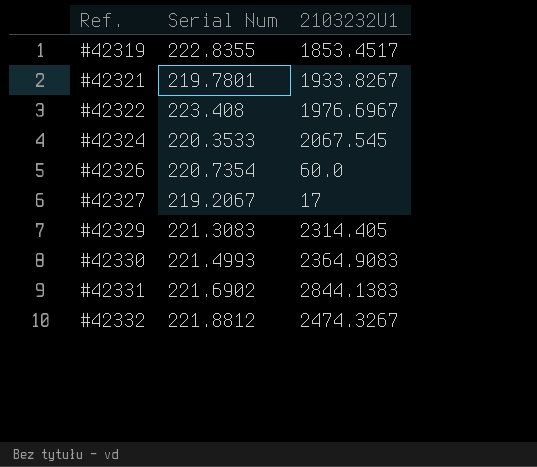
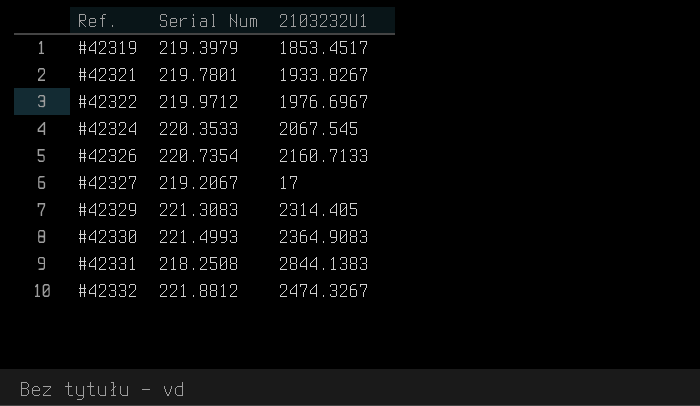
#42319 | Serial Num: 222.8355 -> 219.3979
#42322 | Serial Num: 223.408 -> 219.9712
#42326 | 2103232U1: 60.0 -> 2160.7133
#42331 | Serial Num: 221.6902 -> 218.2508

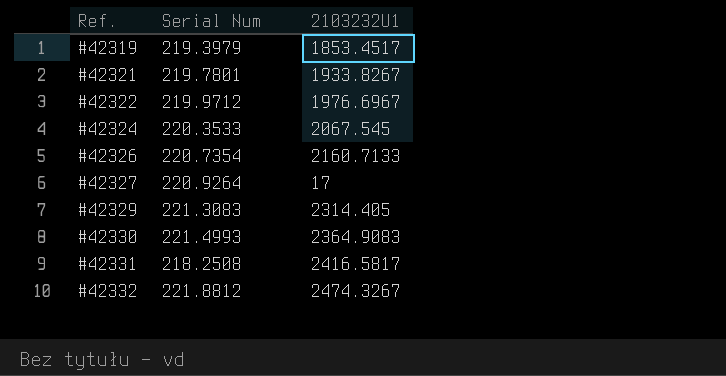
#42327 | Serial Num: 219.2067 -> 220.9264
#42331 | 2103232U1: 2844.1383 -> 2416.5817

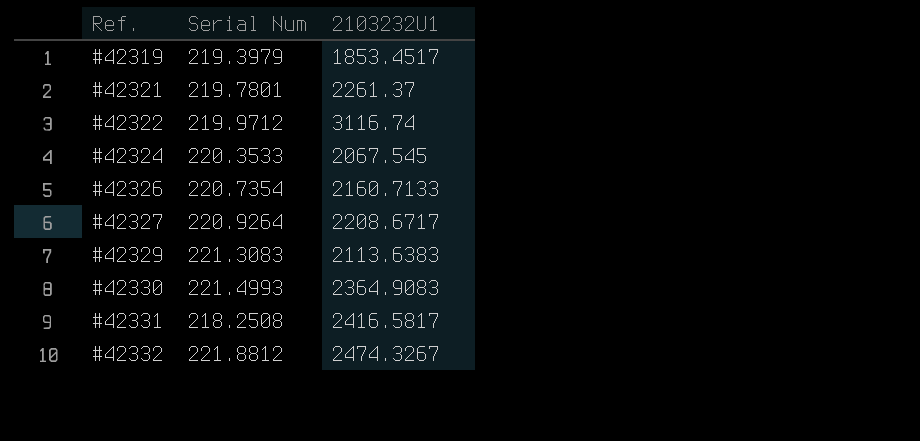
#42321 | 2103232U1: 1933.8267 -> 2261.37
#42322 | 2103232U1: 1976.6967 -> 3116.74
#42327 | 2103232U1: 17 -> 2208.6717
#42329 | 2103232U1: 2314.405 -> 2113.6383

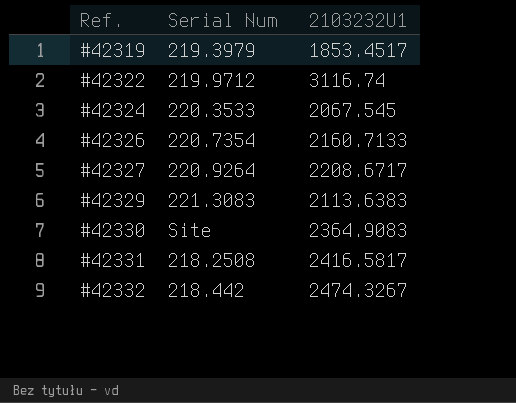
row #42321: 219.7801 | 2261.37 -> none
#42330 | Serial Num: 221.4993 -> Site
#42332 | Serial Num: 221.8812 -> 218.442

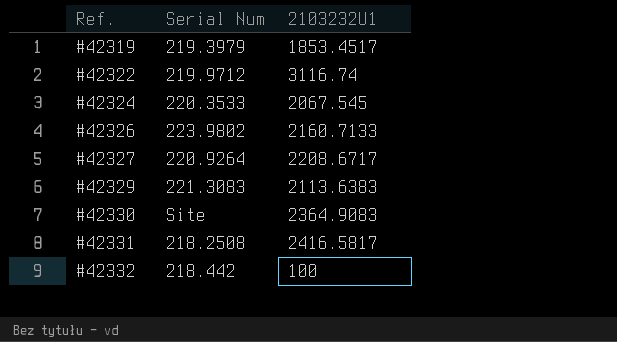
#42326 | Serial Num: 220.7354 -> 223.9802
#42332 | 2103232U1: 2474.3267 -> 100

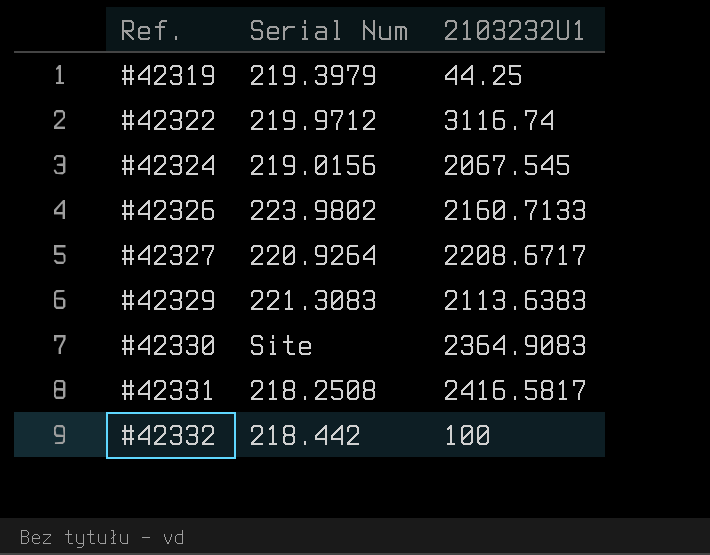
#42319 | 2103232U1: 1853.4517 -> 44.25
#42324 | Serial Num: 220.3533 -> 219.0156

